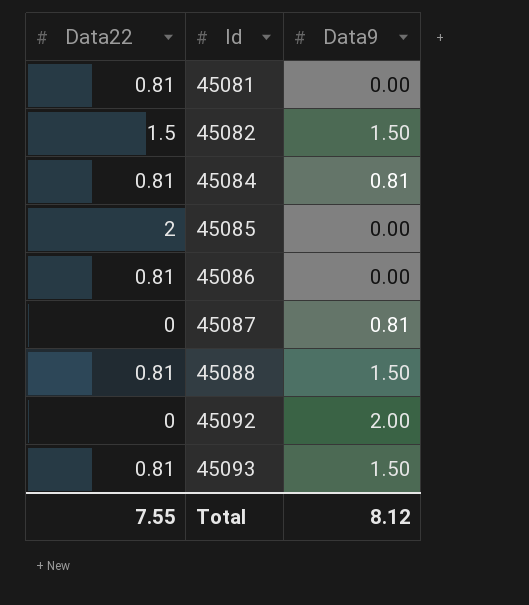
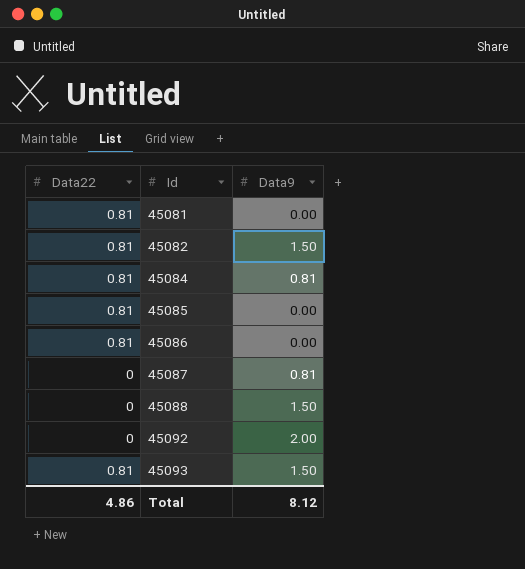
45082 | Data22: 1.5 -> 0.81
45085 | Data22: 2 -> 0.81
45088 | Data22: 0.81 -> 0
Total | Data22: 7.55 -> 4.86

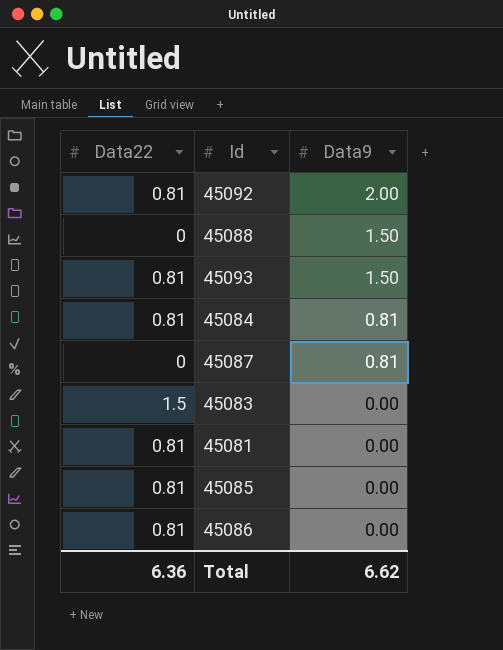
row order: Id ascending -> Data9 descending
row 45082: 0.81 | 1.50 -> none
45092 | Data22: 0 -> 0.81
row 45083: none -> 1.5 | 0.00
Total | Data22: 4.86 -> 6.36
Total | Data9: 8.12 -> 6.62

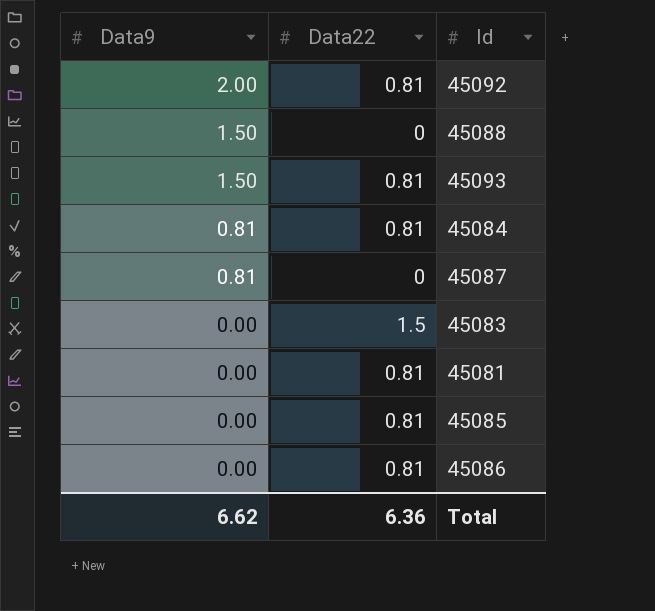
column Data9 | position: 3 -> 1

